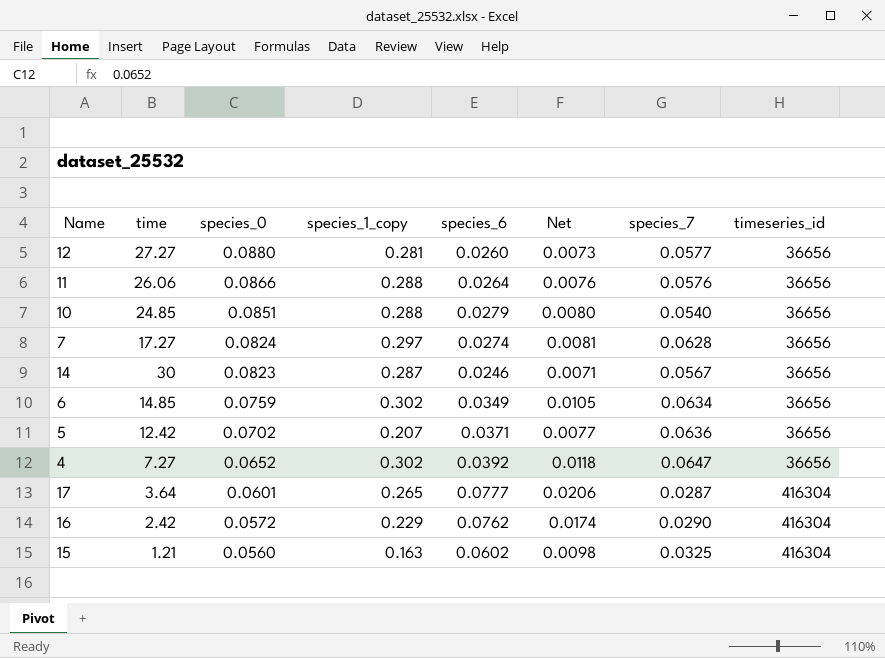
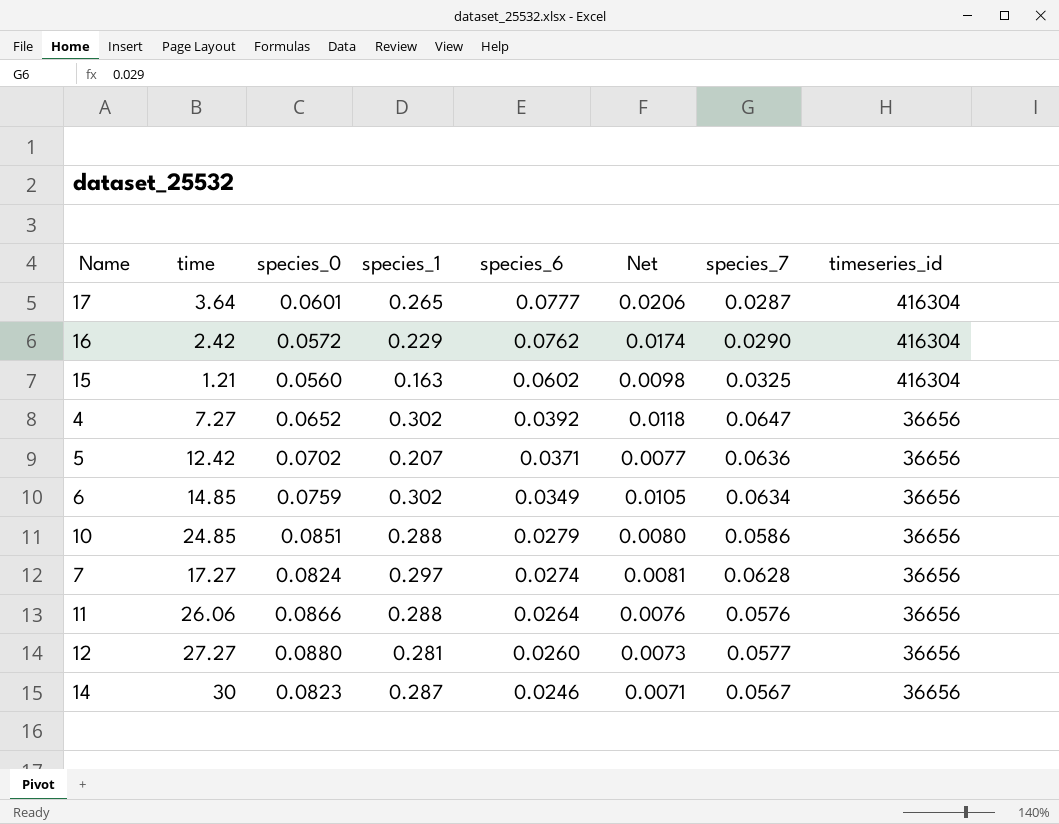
row order: species_0 descending -> species_6 descending
column name: species_1_copy -> species_1
10 | species_7: 0.0540 -> 0.0586

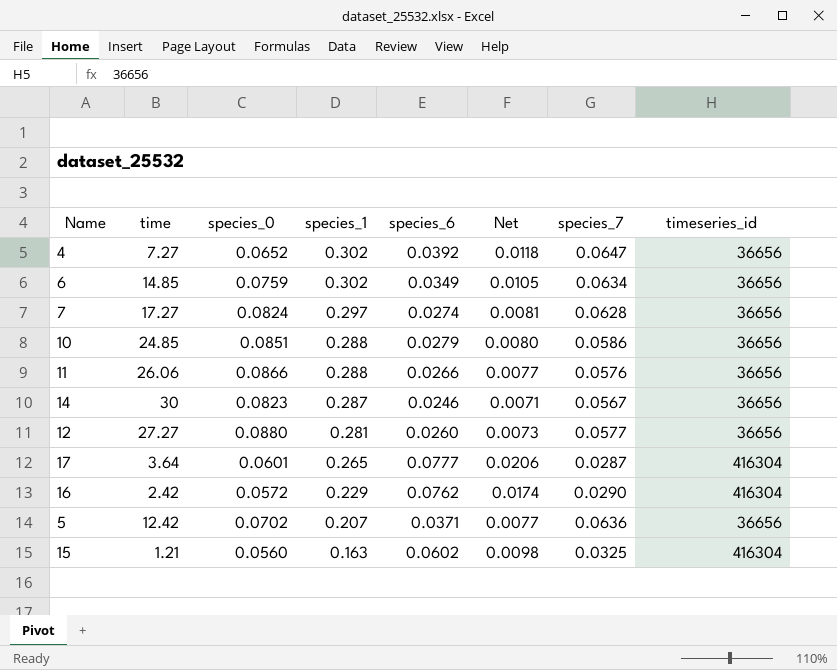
row order: species_6 descending -> species_1 descending
11 | species_6: 0.0264 -> 0.0266
11 | Net: 0.0076 -> 0.0077

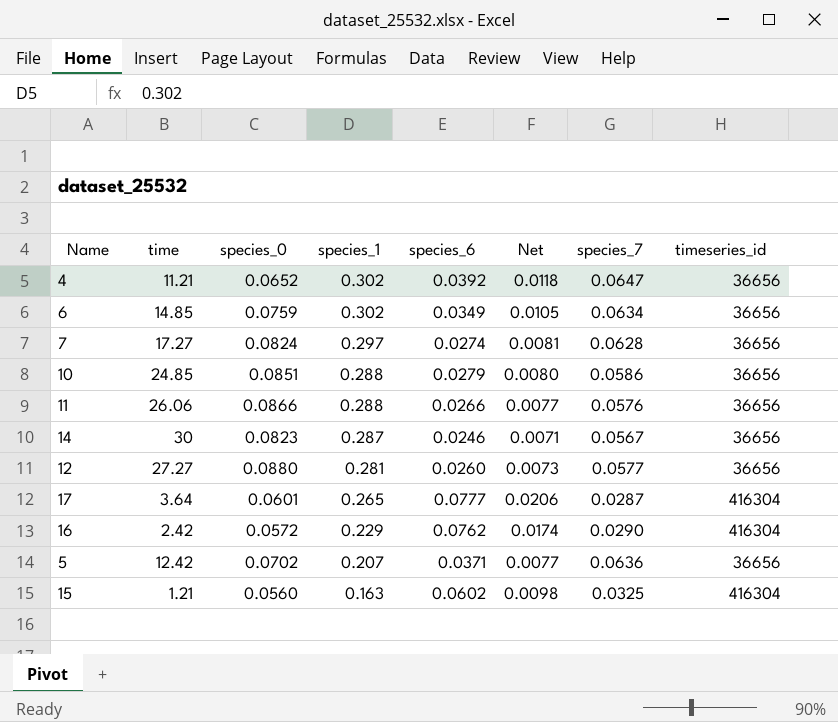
4 | time: 7.27 -> 11.21

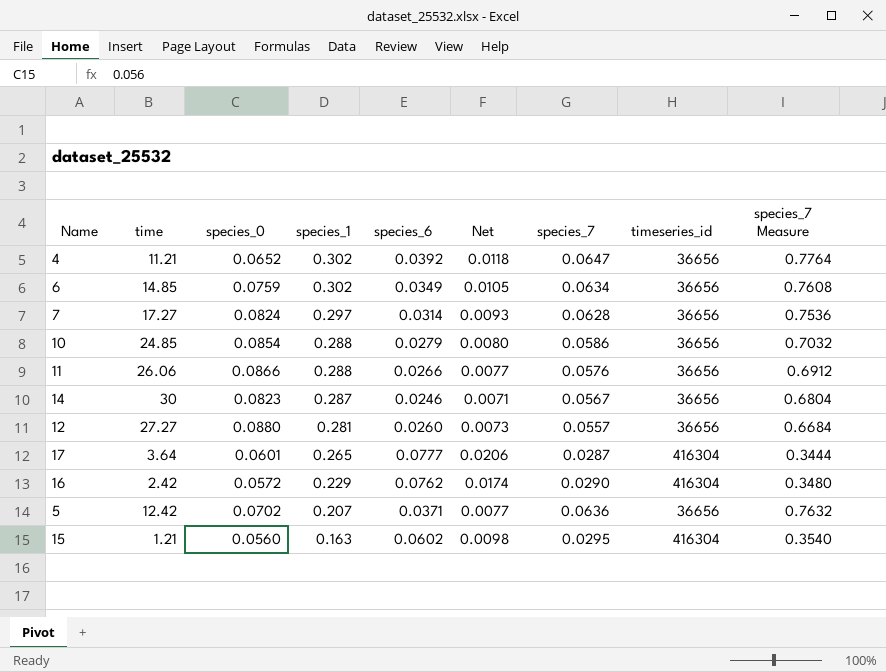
column species_7 Measure | formula: none -> [species_7] * 12
7 | species_6: 0.0274 -> 0.0314
7 | Net: 0.0081 -> 0.0093
10 | species_0: 0.0851 -> 0.0854
12 | species_7: 0.0577 -> 0.0557
15 | species_7: 0.0325 -> 0.0295

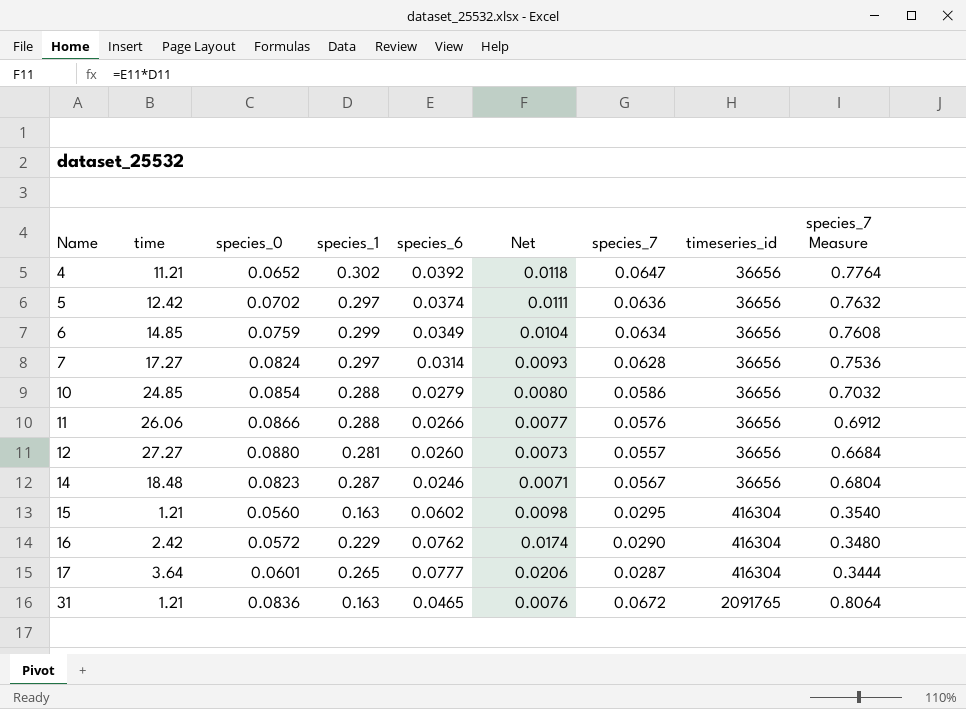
row order: species_1 descending -> Name ascending
5 | species_1: 0.207 -> 0.297
5 | species_6: 0.0371 -> 0.0374
5 | Net: 0.0077 -> 0.0111
6 | species_1: 0.302 -> 0.299
6 | Net: 0.0105 -> 0.0104
14 | time: 30 -> 18.48
row 31: none -> 1.21 | 0.0836 | 0.163 | 0.0465 | 0.0076 | 0.0672 | 2091765 | 0.8064

